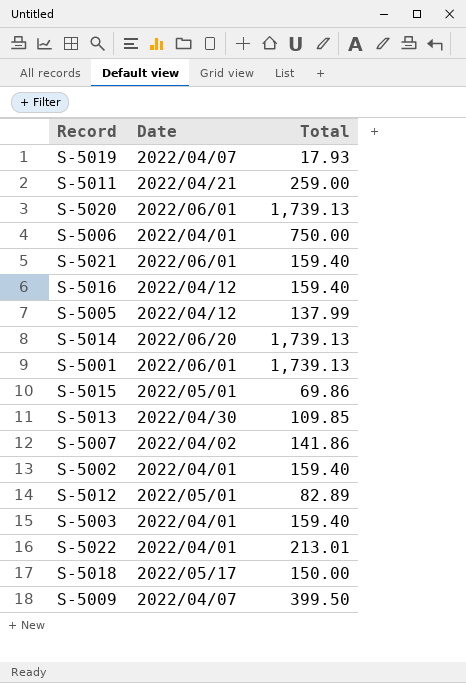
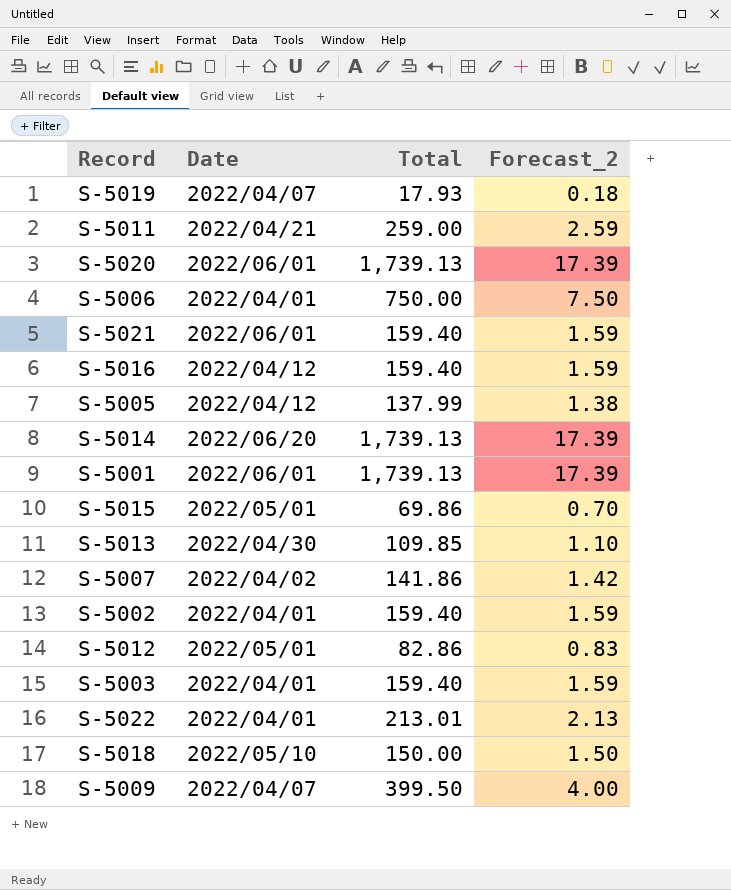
column Forecast_2 | formula: none -> [Total] * 0.01
S-5012 | Total: 82.89 -> 82.86
S-5018 | Date: 2022/05/17 -> 2022/05/10

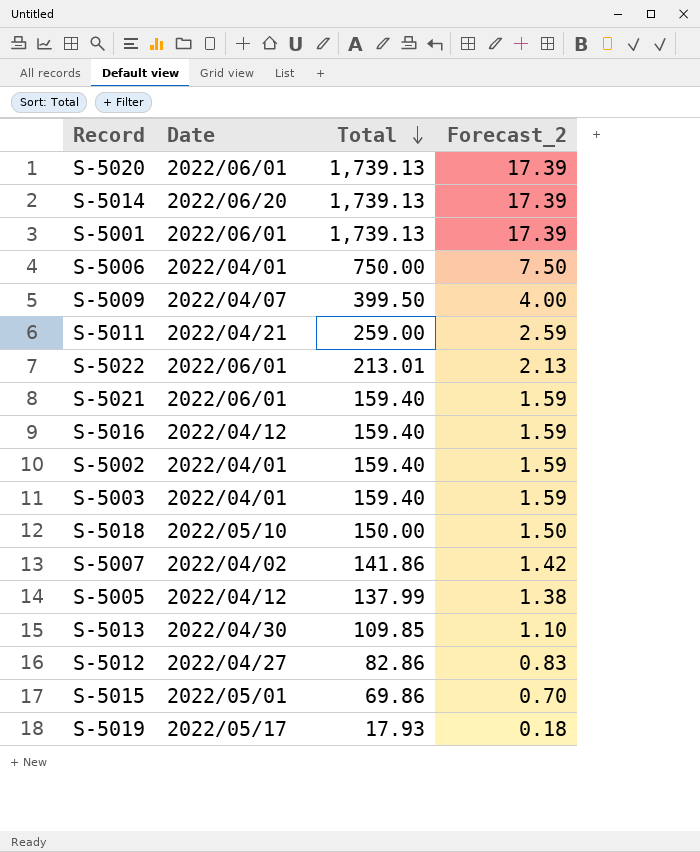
row order: none -> Total descending
S-5022 | Date: 2022/04/01 -> 2022/06/01
S-5012 | Date: 2022/05/01 -> 2022/04/27
S-5019 | Date: 2022/04/07 -> 2022/05/17

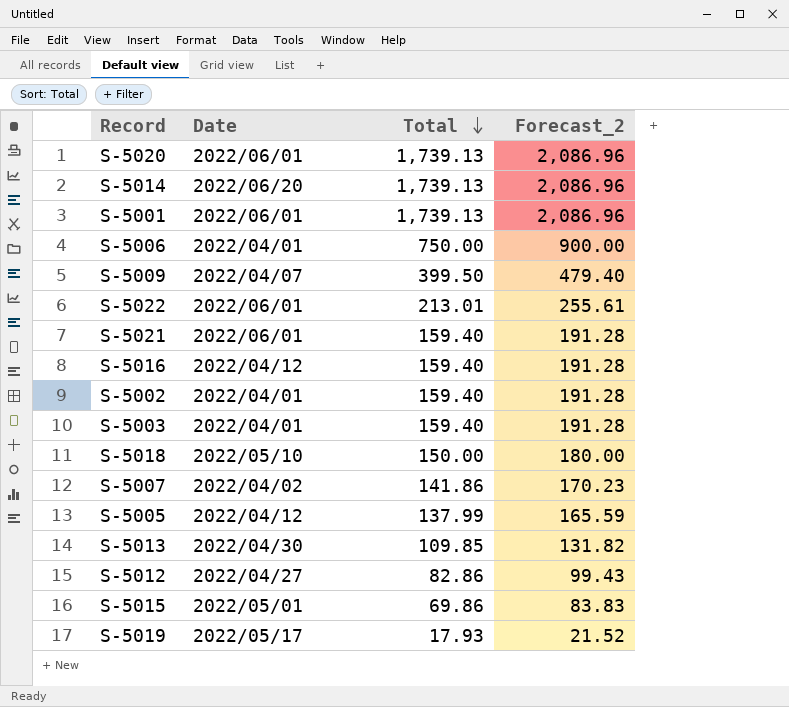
column Forecast_2 | formula: [Total] * 0.01 -> [Total] * 1.2
row S-5011: 2022/04/21 | 259.00 | 2.59 -> none

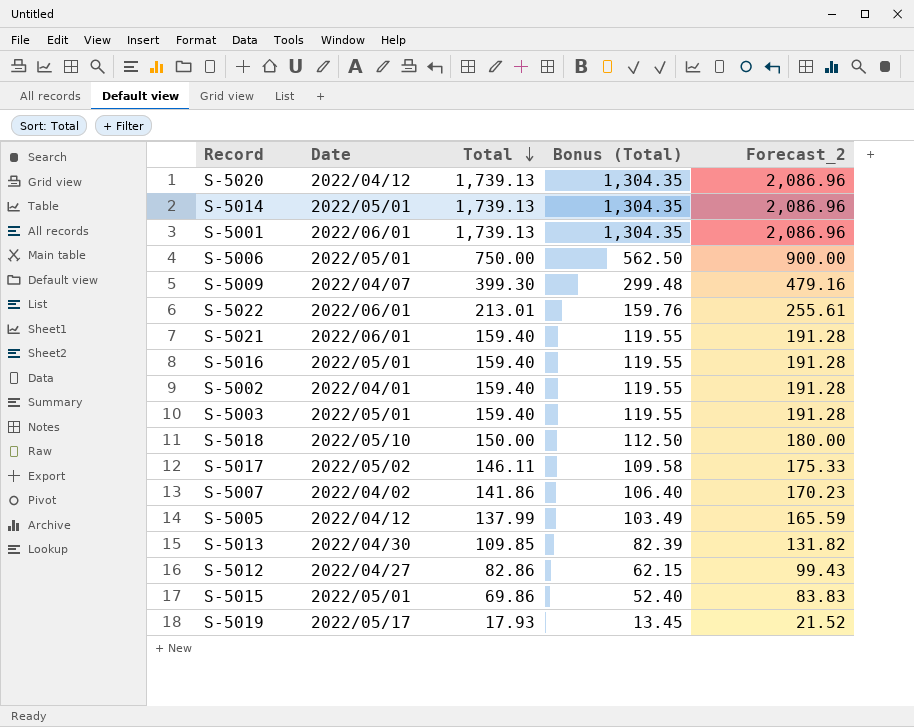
column Bonus (Total) | formula: none -> [Total] * 0.75
S-5020 | Date: 2022/06/01 -> 2022/04/12
S-5014 | Date: 2022/06/20 -> 2022/05/01
S-5006 | Date: 2022/04/01 -> 2022/05/01
S-5009 | Total: 399.50 -> 399.30
S-5009 | Forecast_2: 479.40 -> 479.16
S-5016 | Date: 2022/04/12 -> 2022/05/01
S-5003 | Date: 2022/04/01 -> 2022/05/01
row S-5017: none -> 2022/05/02 | 146.11 | 109.58 | 175.33

